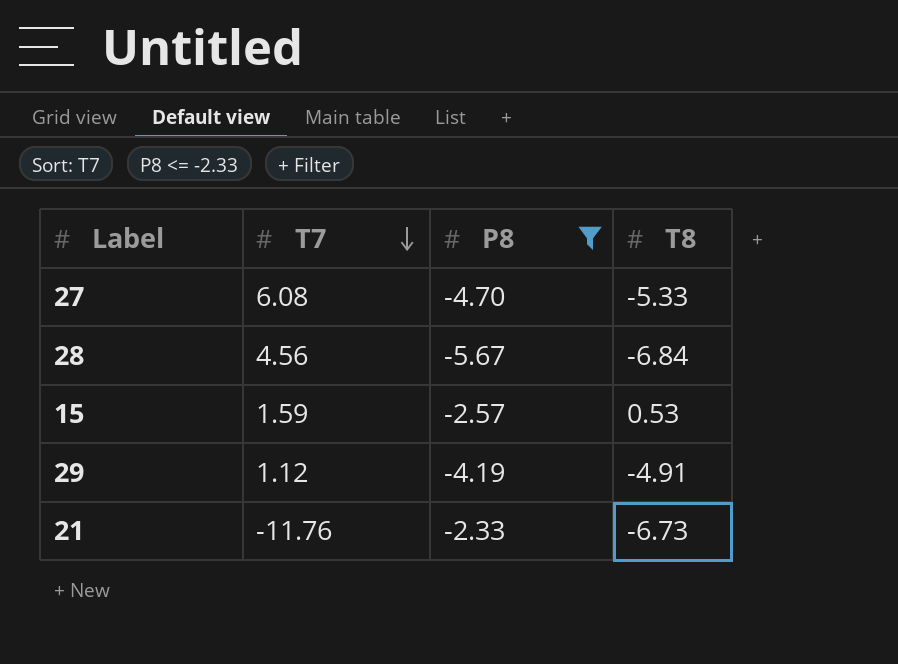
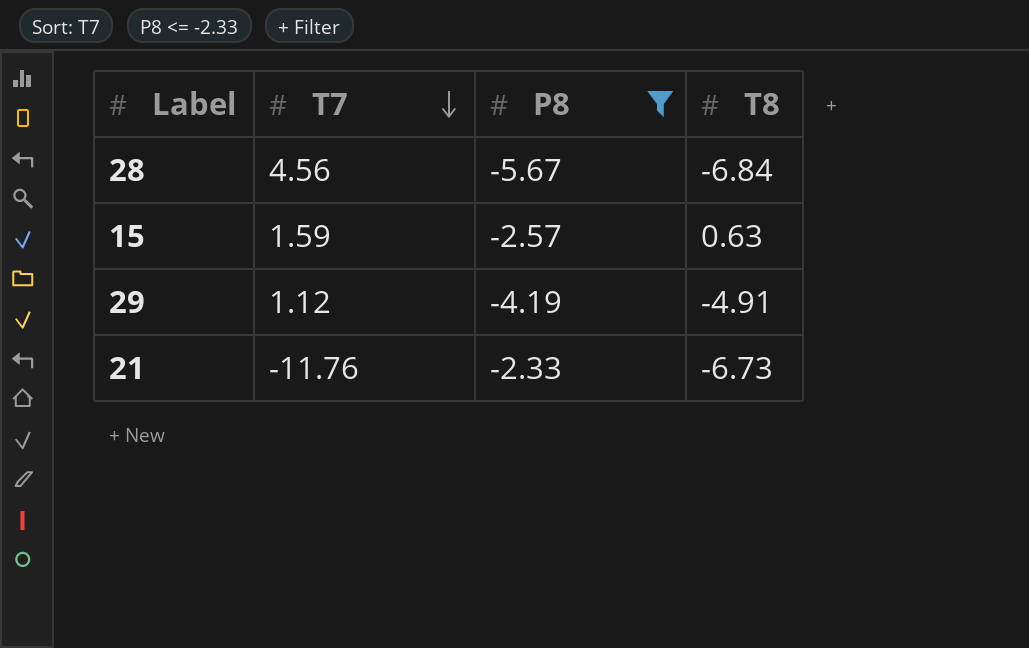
row 27: 6.08 | -4.70 | -5.33 -> none
15 | T8: 0.53 -> 0.63

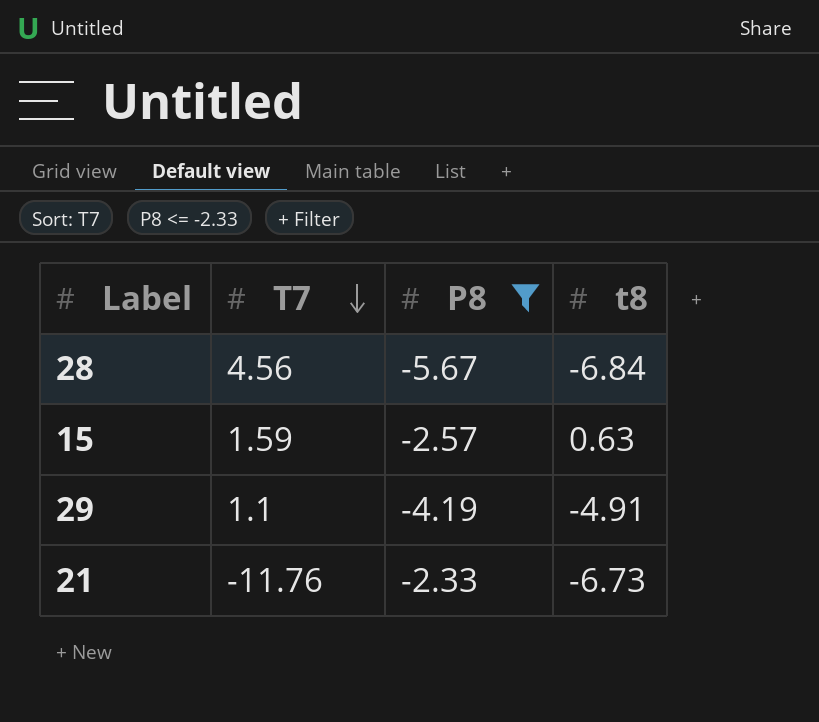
column name: T8 -> t8
29 | T7: 1.12 -> 1.1

